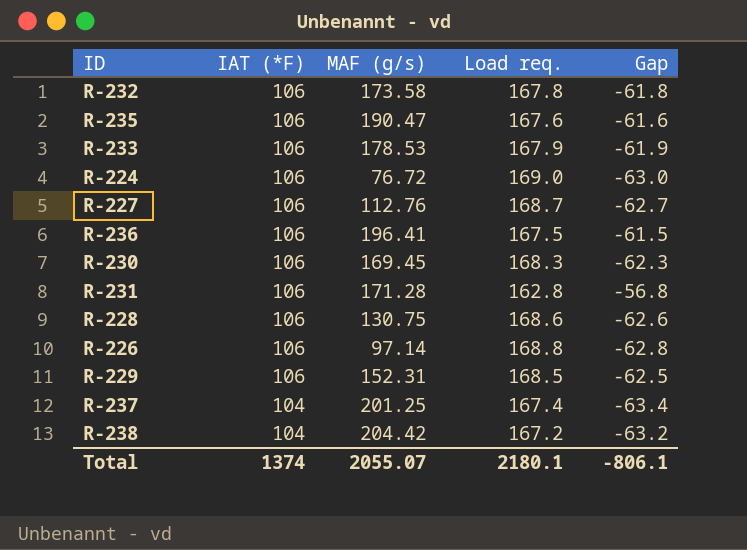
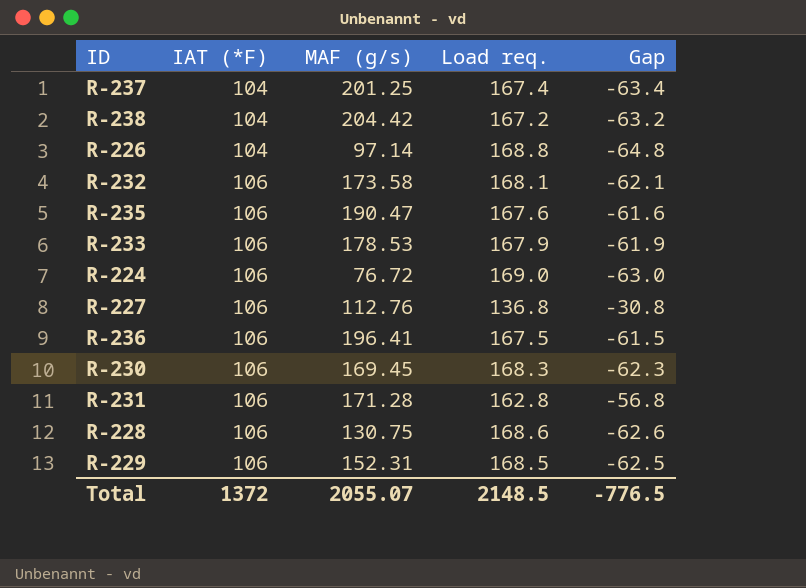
row order: IAT (*F) descending -> IAT (*F) ascending
R-226 | IAT (*F): 106 -> 104
R-226 | Gap: -62.8 -> -64.8
R-232 | Load req.: 167.8 -> 168.1
R-232 | Gap: -61.8 -> -62.1
R-227 | Load req.: 168.7 -> 136.8
R-227 | Gap: -62.7 -> -30.8
Total | IAT (*F): 1374 -> 1372
Total | Load req.: 2180.1 -> 2148.5
Total | Gap: -806.1 -> -776.5

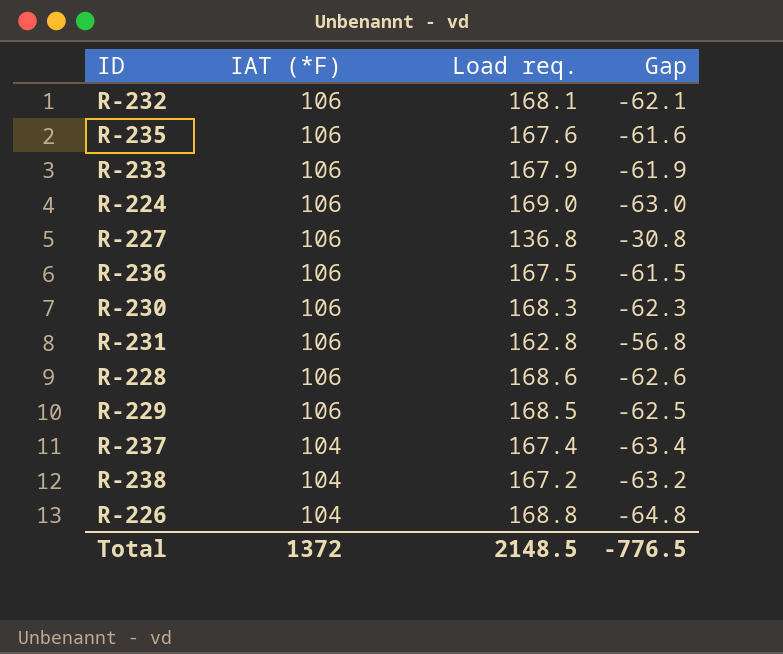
row order: IAT (*F) ascending -> IAT (*F) descending
column MAF (g/s) | position: 3 -> none

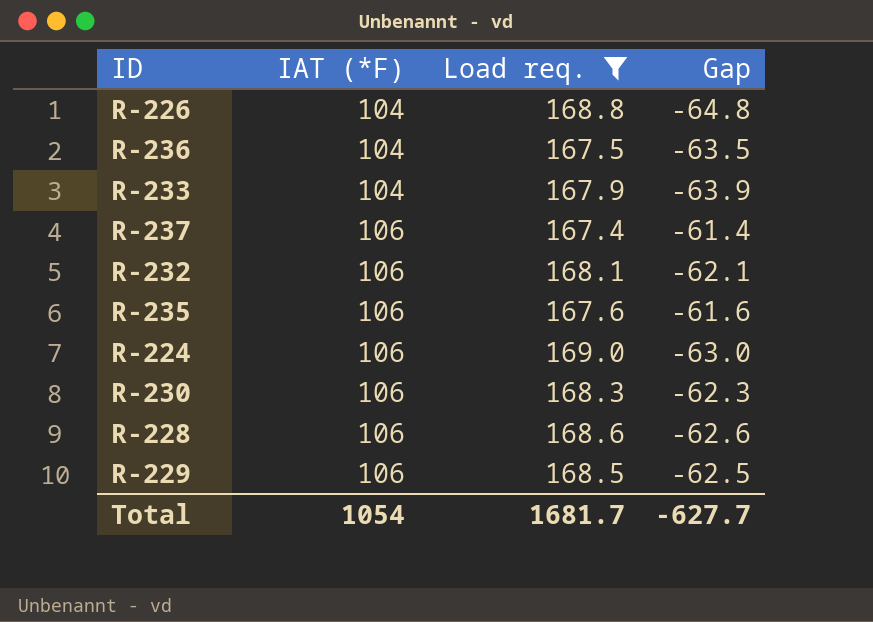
filter: none -> Load req. >= 167.4
row order: IAT (*F) descending -> IAT (*F) ascending
R-236 | IAT (*F): 106 -> 104
R-236 | Gap: -61.5 -> -63.5
R-233 | IAT (*F): 106 -> 104
R-233 | Gap: -61.9 -> -63.9
R-237 | IAT (*F): 104 -> 106
R-237 | Gap: -63.4 -> -61.4
Total | IAT (*F): 1372 -> 1054
Total | Load req.: 2148.5 -> 1681.7
Total | Gap: -776.5 -> -627.7

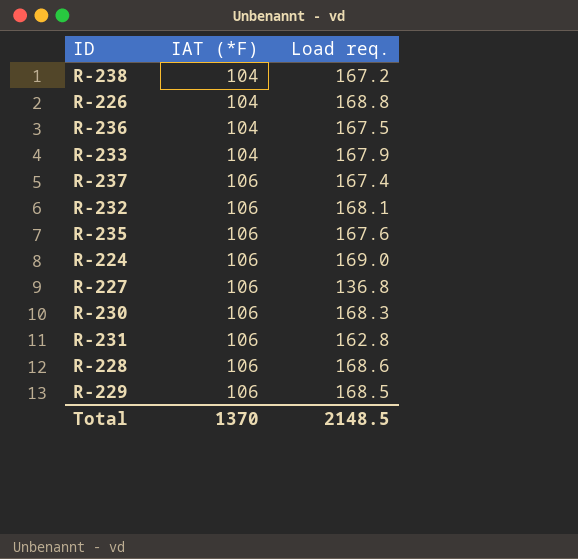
filter: Load req. >= 167.4 -> none
column Gap | formula: [IAT (*F)] - [Load req.] -> none
Total | IAT (*F): 1054 -> 1370
Total | Load req.: 1681.7 -> 2148.5

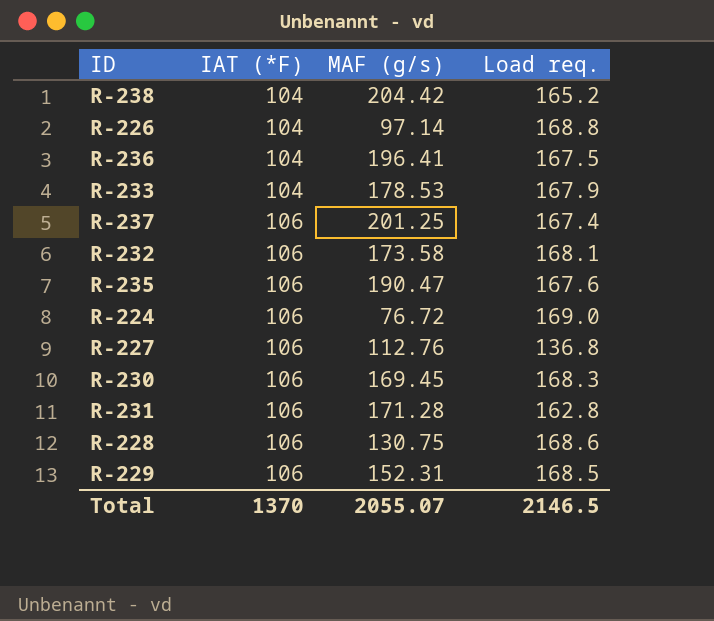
column MAF (g/s) | position: none -> 3
R-238 | Load req.: 167.2 -> 165.2
Total | Load req.: 2148.5 -> 2146.5

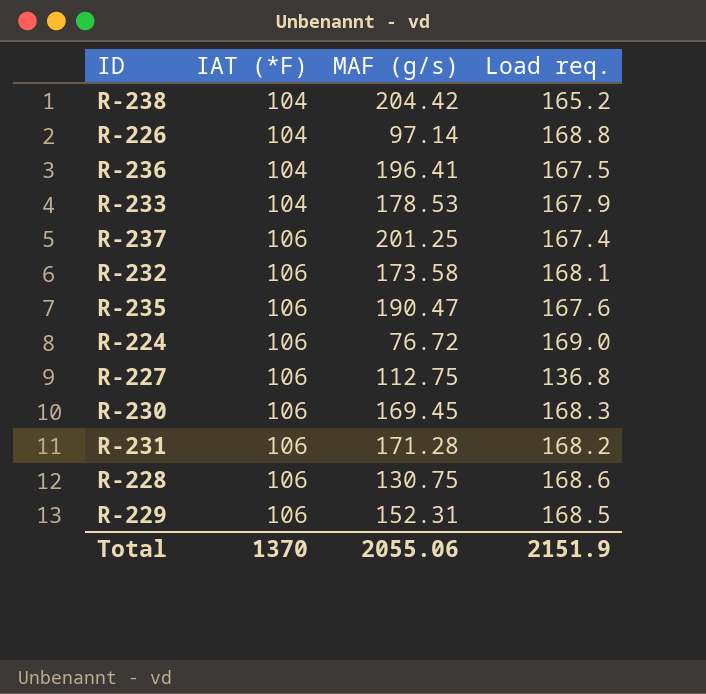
R-227 | MAF (g/s): 112.76 -> 112.75
R-231 | Load req.: 162.8 -> 168.2
Total | MAF (g/s): 2055.07 -> 2055.06
Total | Load req.: 2146.5 -> 2151.9

